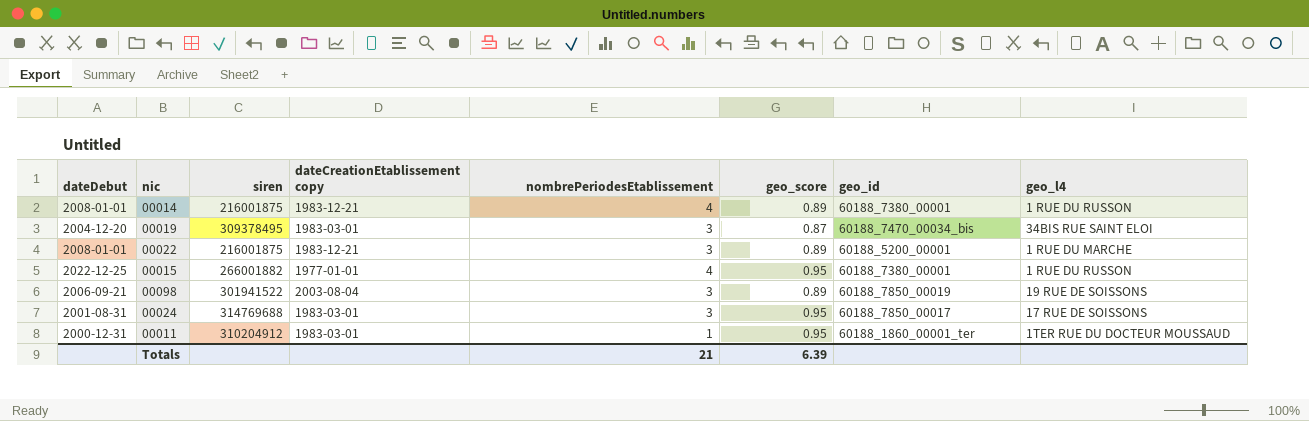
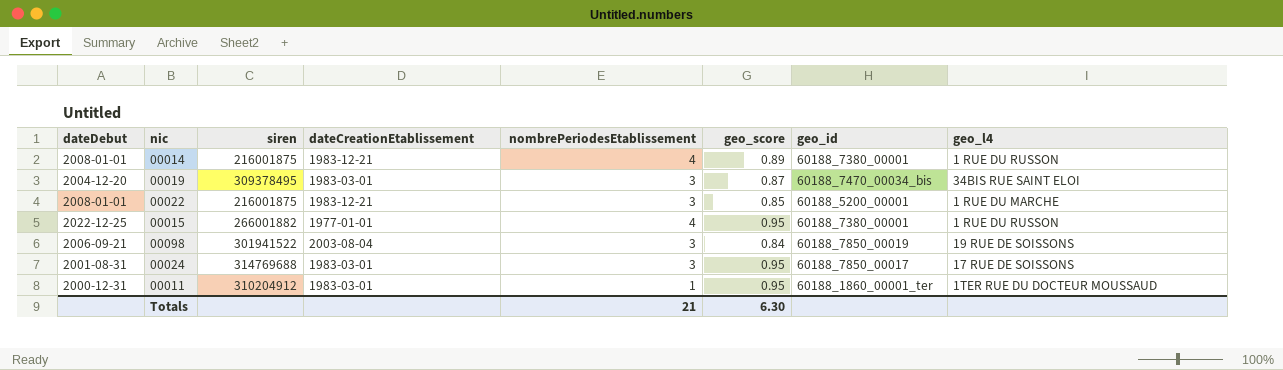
column name: dateCreationEtablissement copy -> dateCreationEtablissement
00022 | geo_score: 0.89 -> 0.85
00098 | geo_score: 0.89 -> 0.84
Totals | geo_score: 6.39 -> 6.30

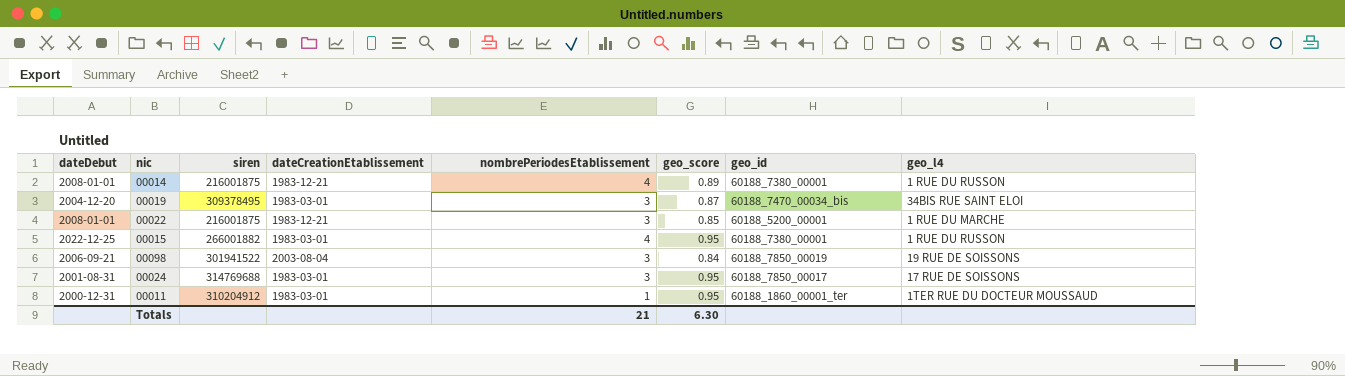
00015 | dateCreationEtablissement: 1977-01-01 -> 1983-03-01

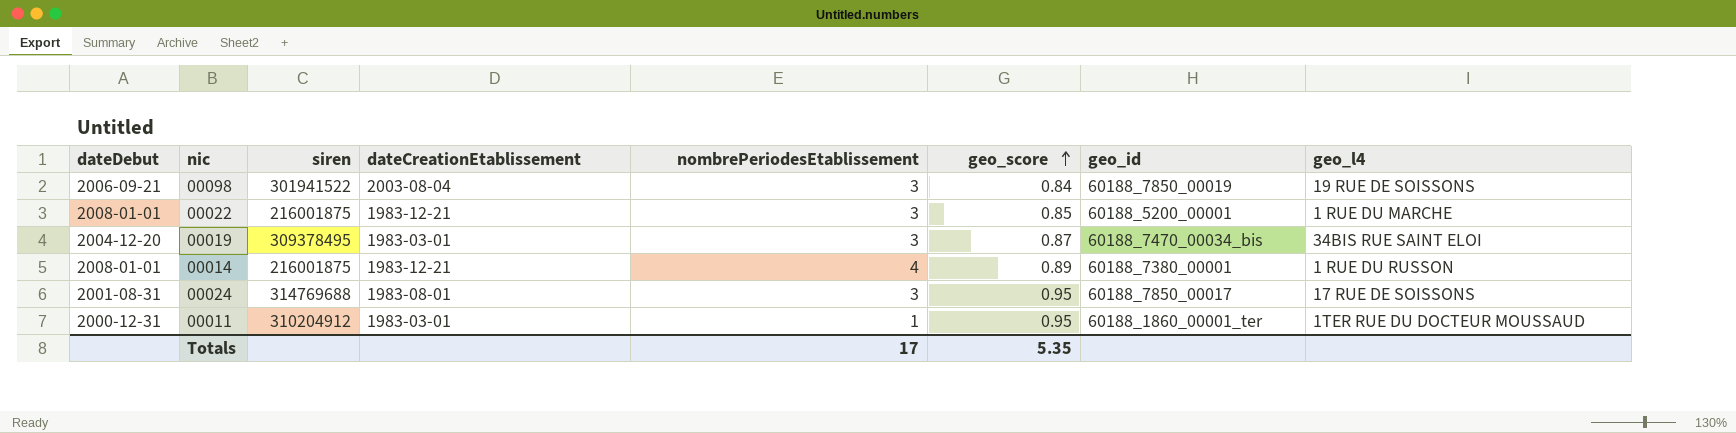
row order: none -> geo_score ascending
row 00015: 2022-12-25 | 266001882 | 1983-03-01 | 4 | 0.95 | 60188_7380_00001 | 1 RUE DU RUSSON -> none
00024 | dateCreationEtablissement: 1983-03-01 -> 1983-08-01
Totals | nombrePeriodesEtablissement: 21 -> 17
Totals | geo_score: 6.30 -> 5.35

